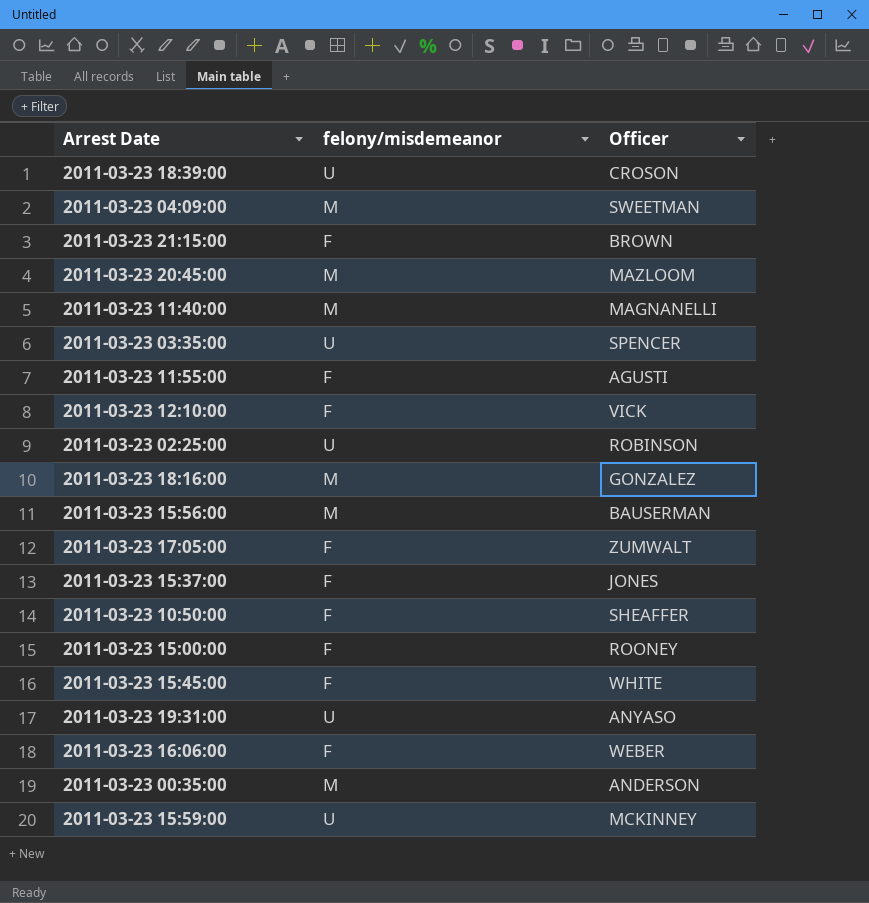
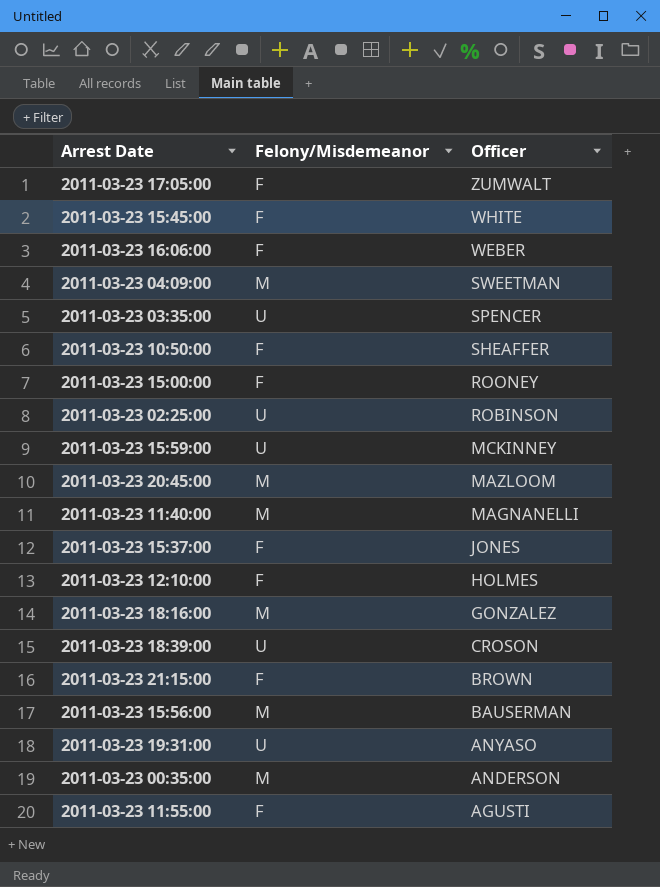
row order: none -> Officer descending
column name: felony/misdemeanor -> Felony/Misdemeanor
2011-03-23 12:10:00 | Officer: VICK -> HOLMES

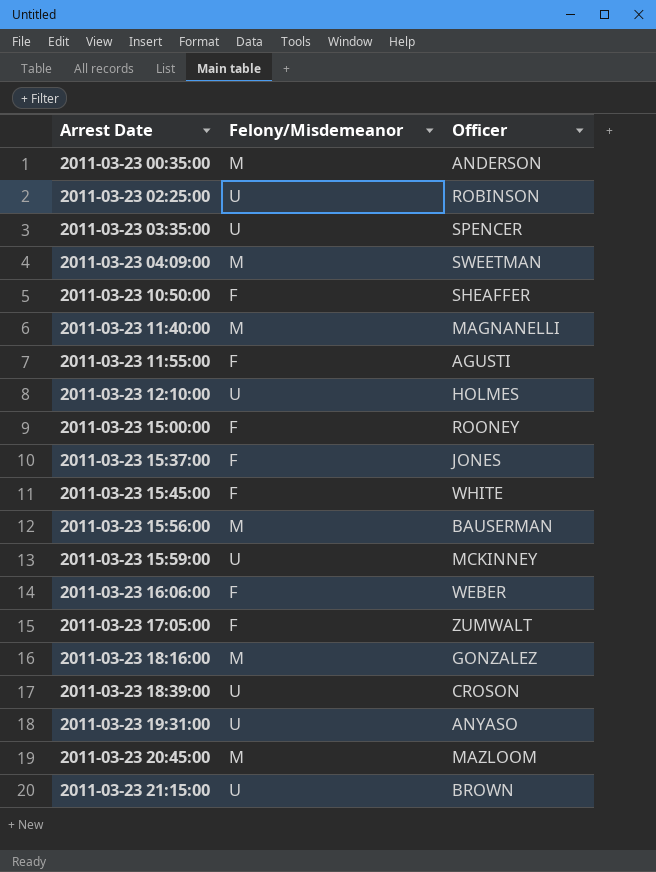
row order: Officer descending -> Arrest Date ascending
2011-03-23 12:10:00 | Felony/Misdemeanor: F -> U
2011-03-23 21:15:00 | Felony/Misdemeanor: F -> U

